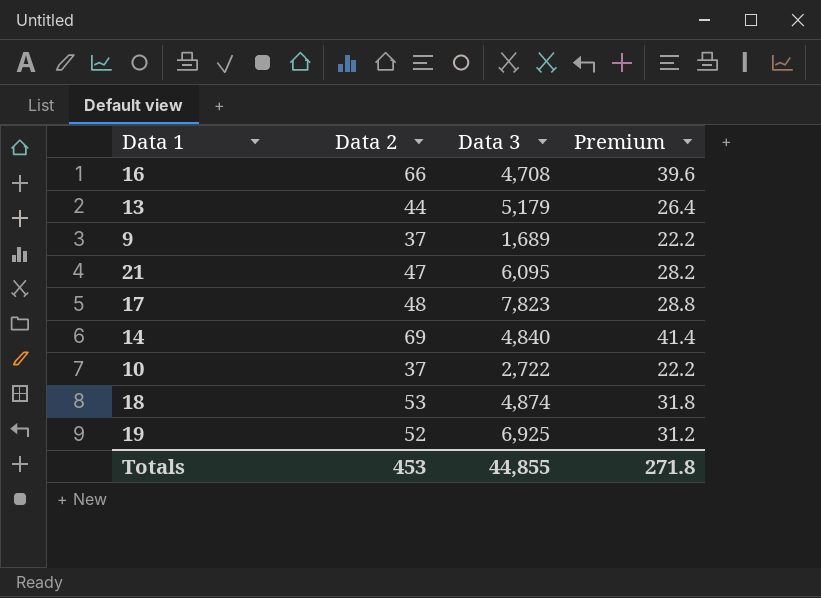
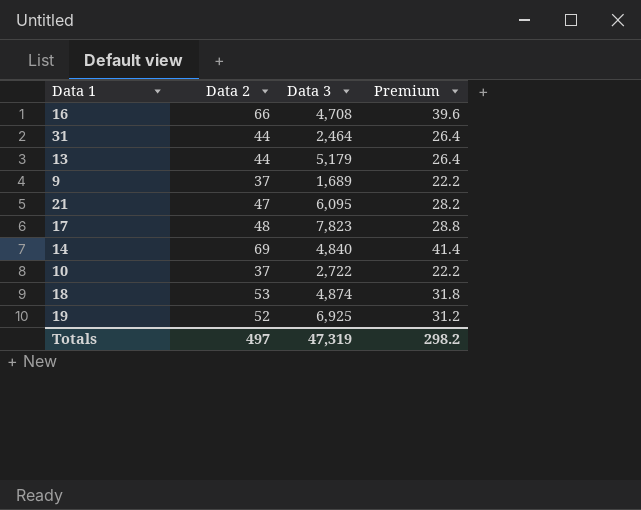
row 31: none -> 44 | 2,464 | 26.4
Totals | Data 2: 453 -> 497
Totals | Data 3: 44,855 -> 47,319
Totals | Premium: 271.8 -> 298.2

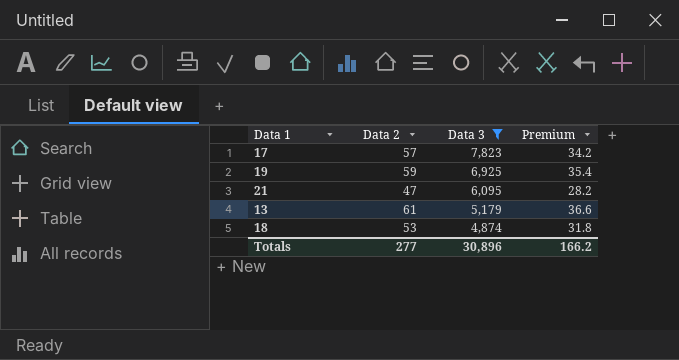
filter: none -> Data 3 >= 4,874
row order: none -> Data 3 descending
17 | Data 2: 48 -> 57
17 | Premium: 28.8 -> 34.2
19 | Data 2: 52 -> 59
19 | Premium: 31.2 -> 35.4
13 | Data 2: 44 -> 61
13 | Premium: 26.4 -> 36.6
Totals | Data 2: 497 -> 277
Totals | Data 3: 47,319 -> 30,896
Totals | Premium: 298.2 -> 166.2

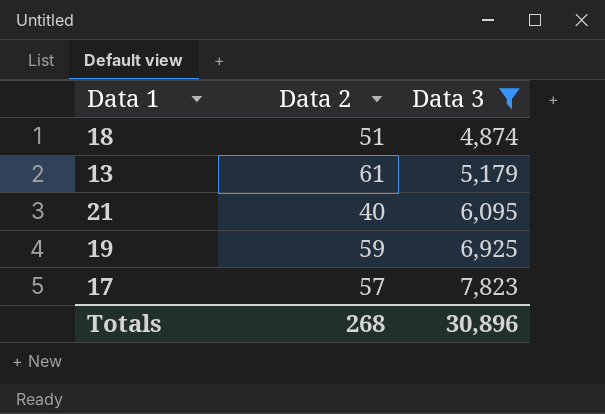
row order: Data 3 descending -> Data 3 ascending
column Premium | formula: [Data 2] * 0.6 -> none
18 | Data 2: 53 -> 51
21 | Data 2: 47 -> 40
Totals | Data 2: 277 -> 268

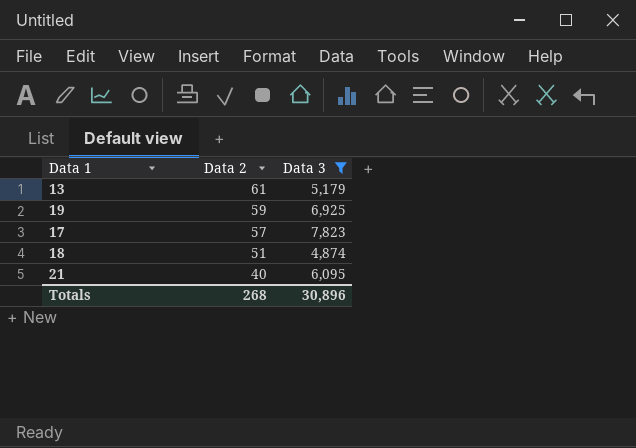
row order: Data 3 ascending -> Data 2 descending

